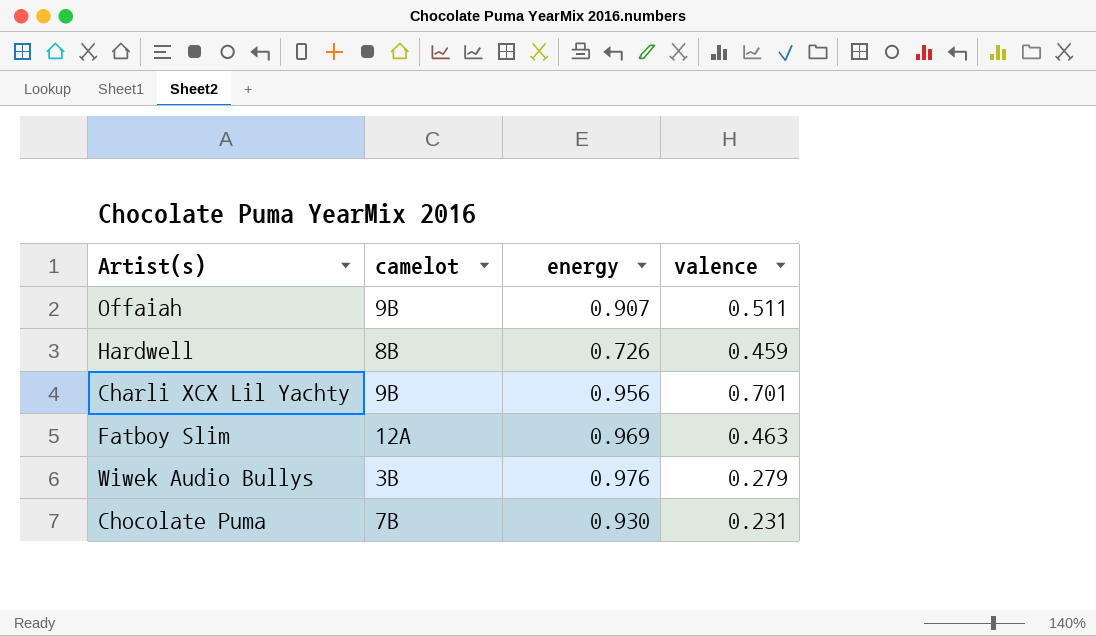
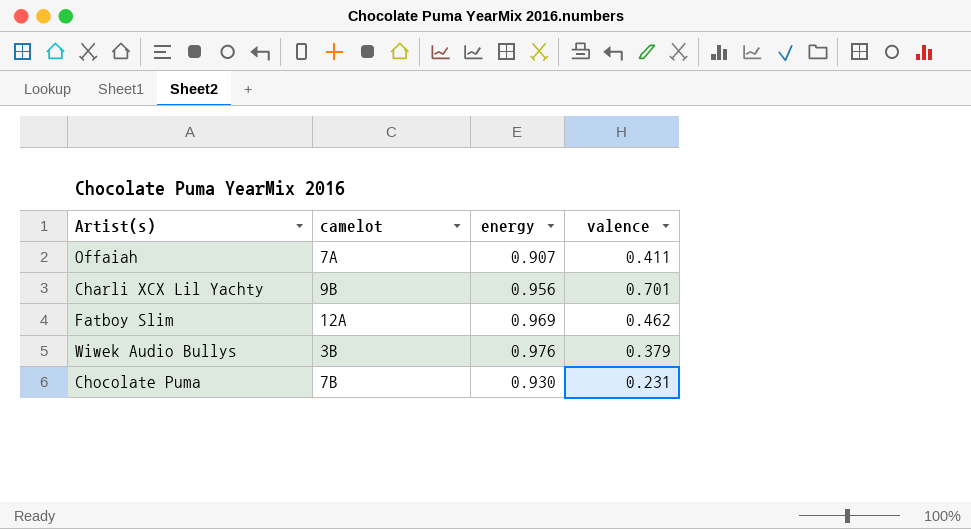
row Hardwell: 8B | 0.726 | 0.459 -> none
Offaiah | camelot: 9B -> 7A
Offaiah | valence: 0.511 -> 0.411
Fatboy Slim | valence: 0.463 -> 0.462
Wiwek Audio Bullys | valence: 0.279 -> 0.379

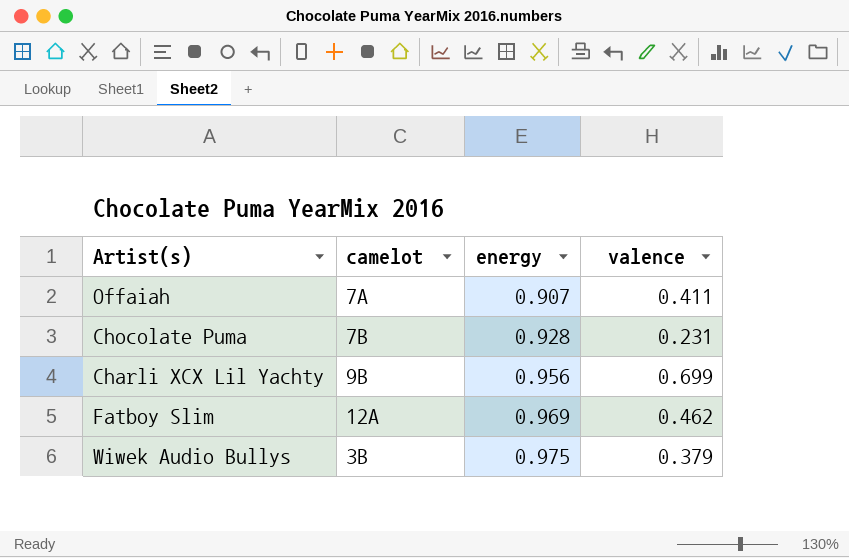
row order: none -> energy ascending
Chocolate Puma | energy: 0.930 -> 0.928
Charli XCX Lil Yachty | valence: 0.701 -> 0.699
Wiwek Audio Bullys | energy: 0.976 -> 0.975

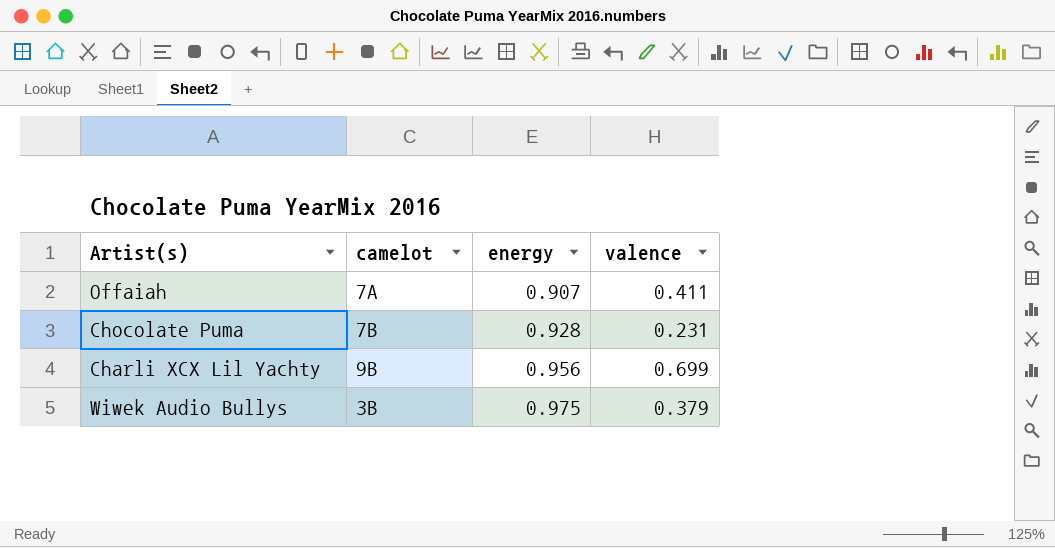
row Fatboy Slim: 12A | 0.969 | 0.462 -> none

